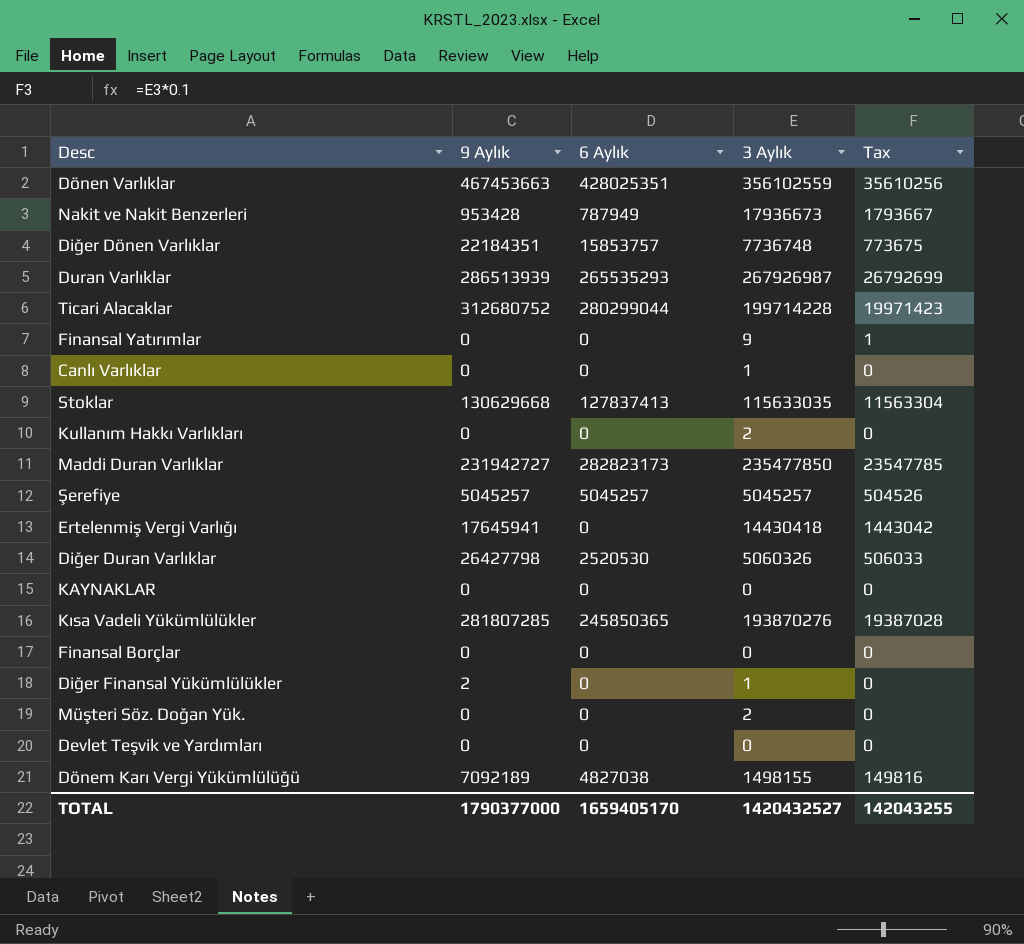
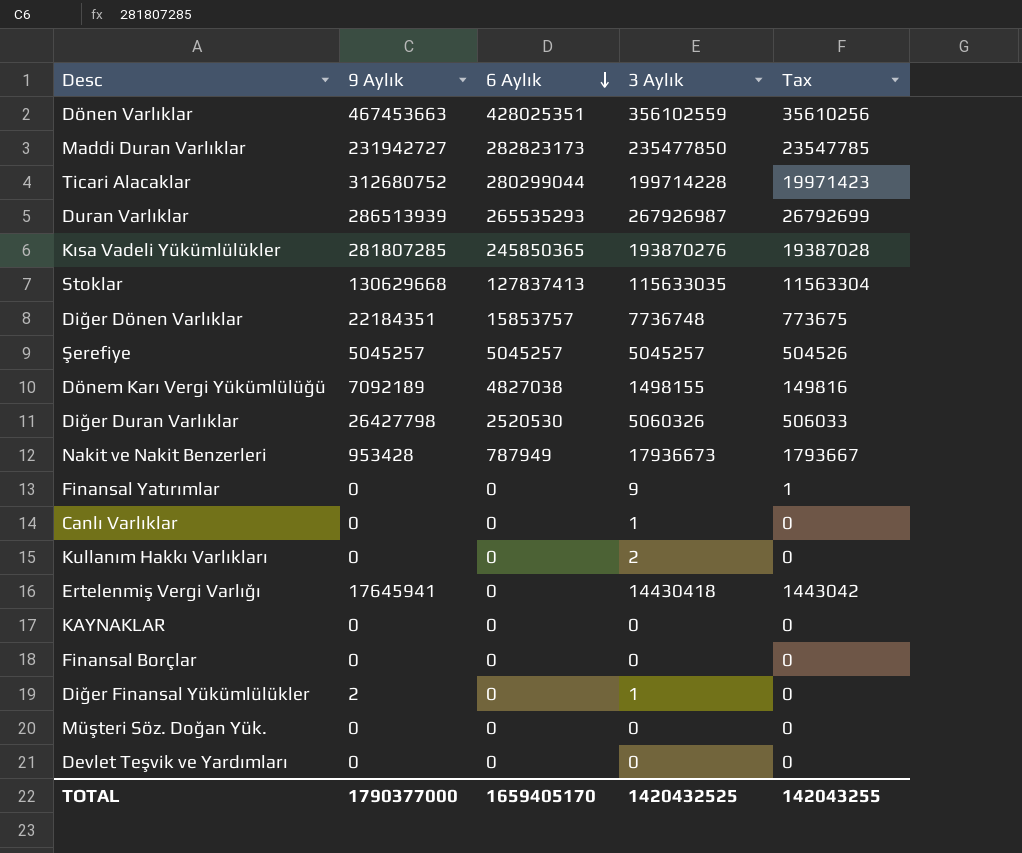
row order: none -> 6 Aylık descending
Müşteri Söz. Doğan Yük. | 3 Aylık: 2 -> 0
TOTAL | 3 Aylık: 1420432527 -> 1420432525

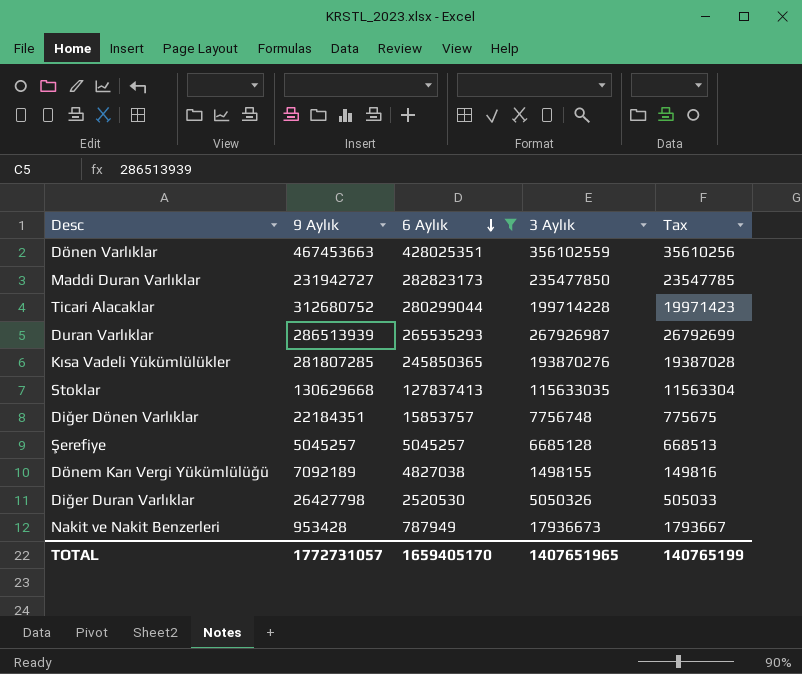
filter: none -> 6 Aylık != 0
Diğer Dönen Varlıklar | 3 Aylık: 7736748 -> 7756748
Diğer Dönen Varlıklar | Tax: 773675 -> 775675
Şerefiye | 3 Aylık: 5045257 -> 6685128
Şerefiye | Tax: 504526 -> 668513
Diğer Duran Varlıklar | 3 Aylık: 5060326 -> 5050326
Diğer Duran Varlıklar | Tax: 506033 -> 505033
TOTAL | 9 Aylık: 1790377000 -> 1772731057
TOTAL | 3 Aylık: 1420432525 -> 1407651965
TOTAL | Tax: 142043255 -> 140765199

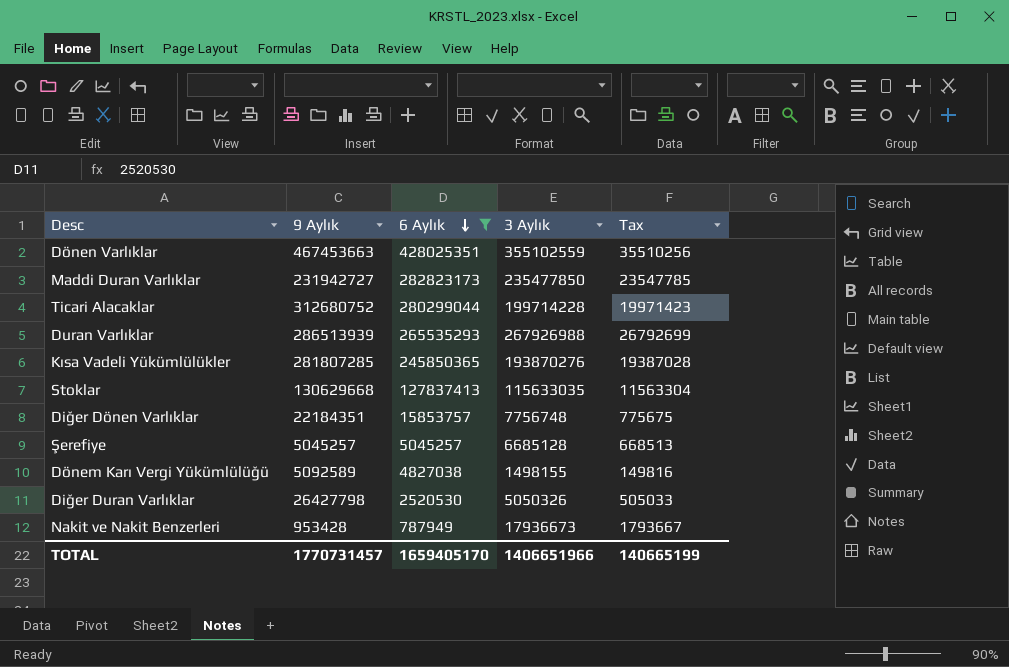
Dönen Varlıklar | 3 Aylık: 356102559 -> 355102559
Dönen Varlıklar | Tax: 35610256 -> 35510256
Duran Varlıklar | 3 Aylık: 267926987 -> 267926988
Dönem Karı Vergi Yükümlülüğü | 9 Aylık: 7092189 -> 5092589
TOTAL | 9 Aylık: 1772731057 -> 1770731457
TOTAL | 3 Aylık: 1407651965 -> 1406651966
TOTAL | Tax: 140765199 -> 140665199

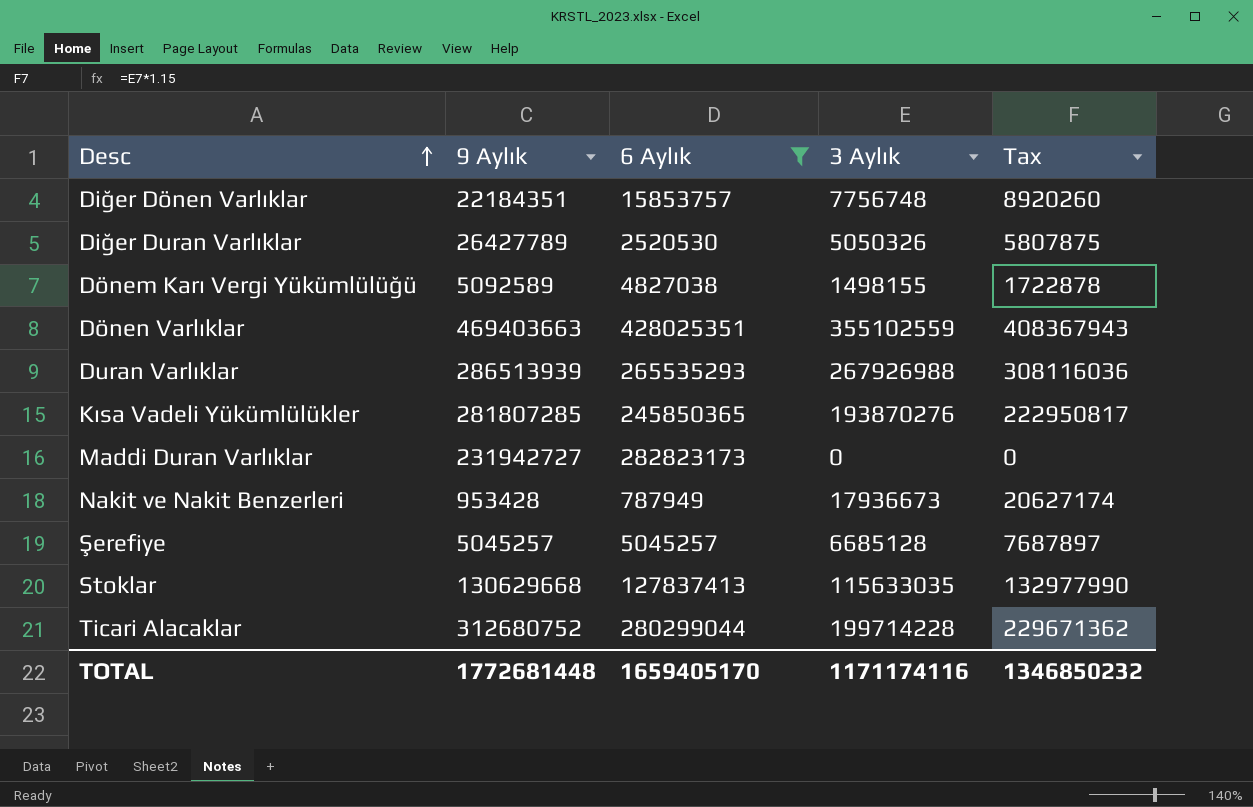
row order: 6 Aylık descending -> Desc ascending
column Tax | formula: [3 Aylık] * 0.1 -> [3 Aylık] * 1.15
Diğer Duran Varlıklar | 9 Aylık: 26427798 -> 26427789
Dönen Varlıklar | 9 Aylık: 467453663 -> 469403663
Maddi Duran Varlıklar | 3 Aylık: 235477850 -> 0
TOTAL | 9 Aylık: 1770731457 -> 1772681448
TOTAL | 3 Aylık: 1406651966 -> 1171174116
TOTAL | Tax: 140665199 -> 1346850232

